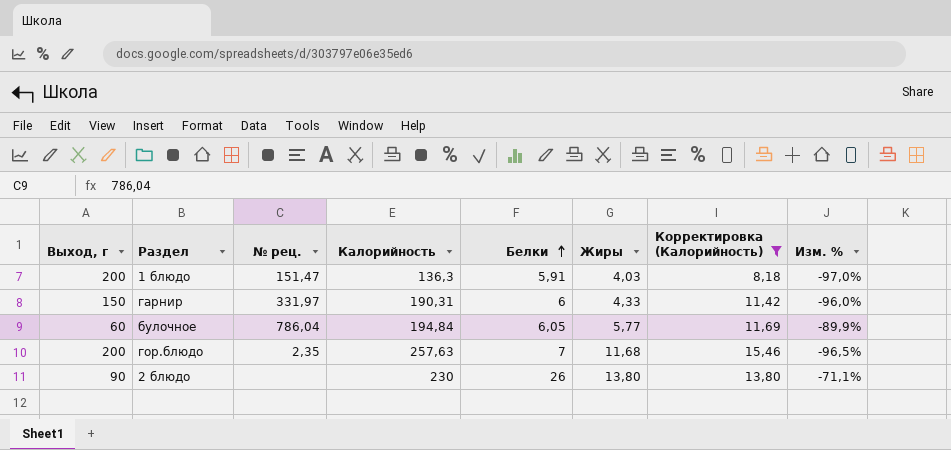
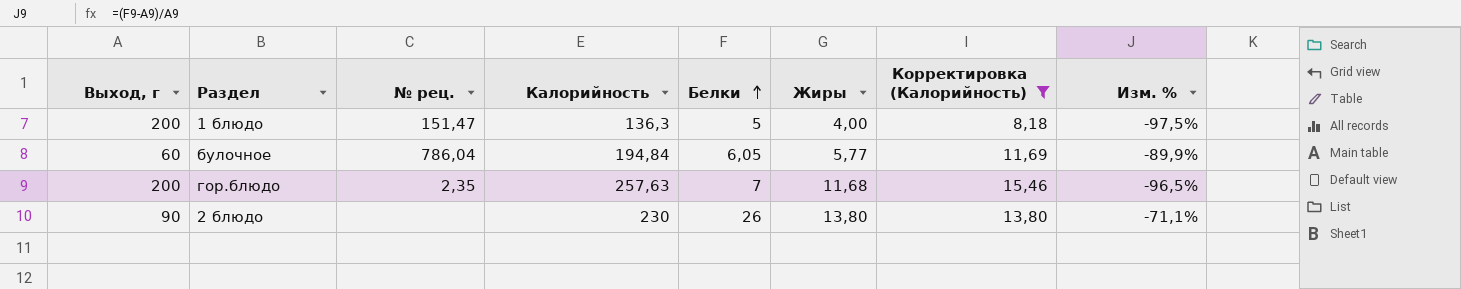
row гарнир: 150 | 331,97 | 190,31 | 6 | 4,33 | 11,42 | -96,0% -> none
1 блюдо | Белки: 5,91 -> 5
1 блюдо | Жиры: 4,03 -> 4,00
1 блюдо | Изм. %: -97,0% -> -97,5%

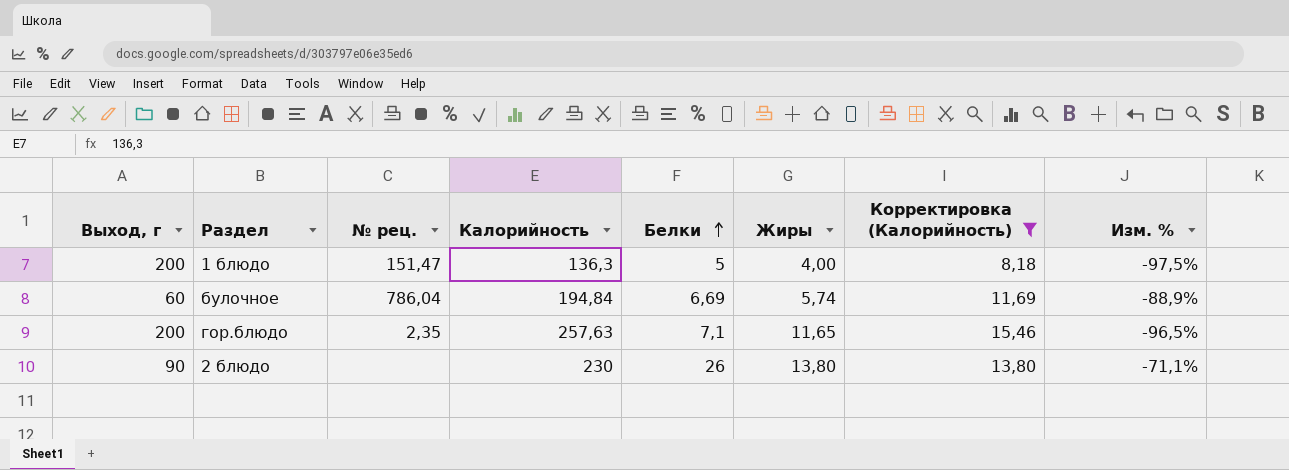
булочное | Белки: 6,05 -> 6,69
булочное | Жиры: 5,77 -> 5,74
булочное | Изм. %: -89,9% -> -88,9%
гор.блюдо | Белки: 7 -> 7,1
гор.блюдо | Жиры: 11,68 -> 11,65

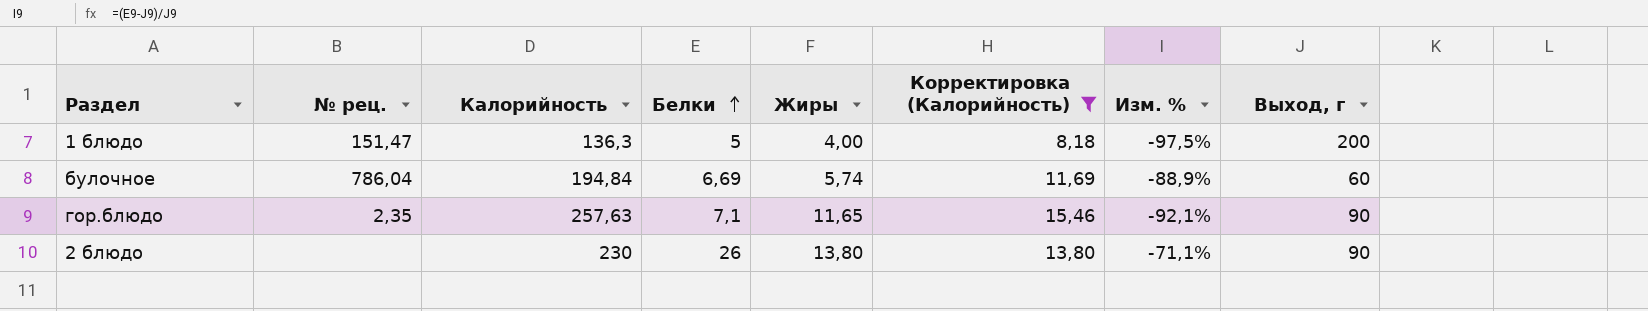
column Выход, г | position: 1 -> 8
гор.блюдо | Изм. %: -96,5% -> -92,1%
гор.блюдо | Выход, г: 200 -> 90

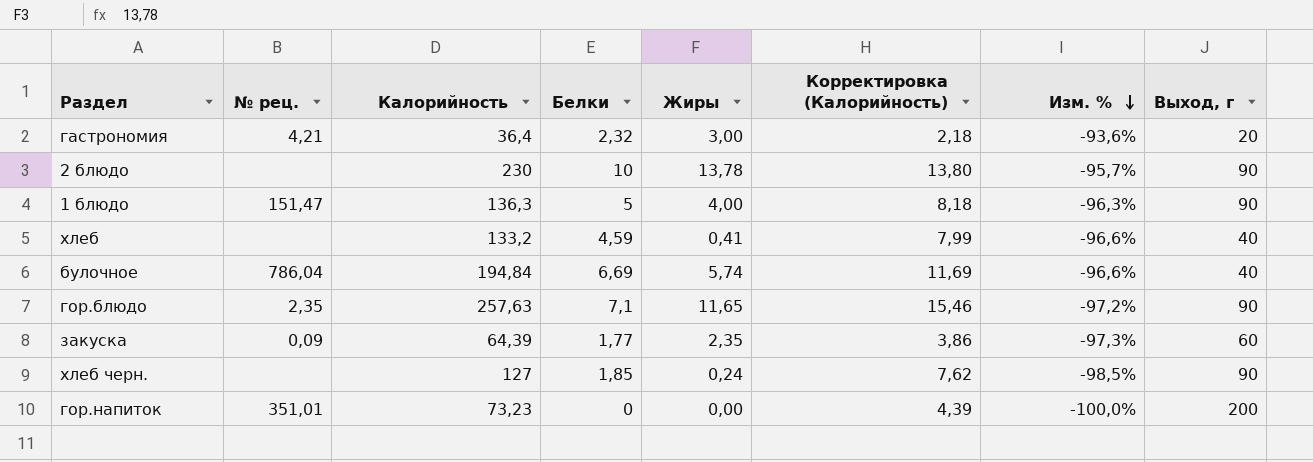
filter: Корректировка (Калорийность) >= 8,18 -> none
row order: Белки ascending -> Изм. % descending
column Изм. % | formula: ([Белки] - [Выход, г]) / [Выход, г] -> ([Белки] - [Калорийность]) / [Калорийность]
2 блюдо | Белки: 26 -> 10
2 блюдо | Жиры: 13,80 -> 13,78
1 блюдо | Выход, г: 200 -> 90
булочное | Выход, г: 60 -> 40

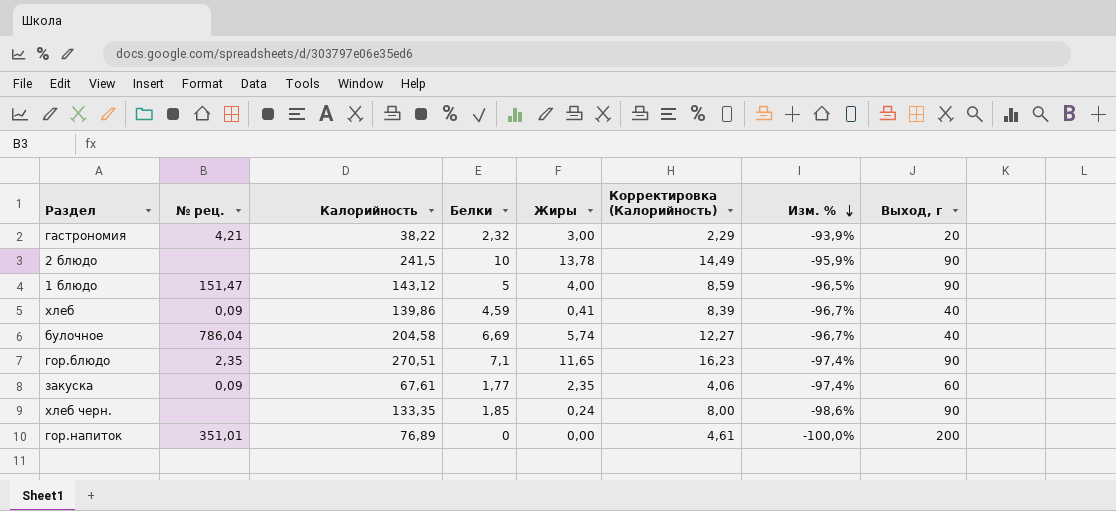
гастрономия | Калорийность: 36,4 -> 38,22
гастрономия | Корректировка (Калорийность): 2,18 -> 2,29
гастрономия | Изм. %: -93,6% -> -93,9%
2 блюдо | Калорийность: 230 -> 241,5
2 блюдо | Корректировка (Калорийность): 13,80 -> 14,49
2 блюдо | Изм. %: -95,7% -> -95,9%
1 блюдо | Калорийность: 136,3 -> 143,12
1 блюдо | Корректировка (Калорийность): 8,18 -> 8,59
1 блюдо | Изм. %: -96,3% -> -96,5%
хлеб | № рец.: none -> 0,09
хлеб | Калорийность: 133,2 -> 139,86
хлеб | Корректировка (Калорийность): 7,99 -> 8,39
хлеб | Изм. %: -96,6% -> -96,7%
булочное | Калорийность: 194,84 -> 204,58
булочное | Корректировка (Калорийность): 11,69 -> 12,27
булочное | Изм. %: -96,6% -> -96,7%
гор.блюдо | Калорийность: 257,63 -> 270,51
гор.блюдо | Корректировка (Калорийность): 15,46 -> 16,23
гор.блюдо | Изм. %: -97,2% -> -97,4%
закуска | Калорийность: 64,39 -> 67,61
закуска | Корректировка (Калорийность): 3,86 -> 4,06
закуска | Изм. %: -97,3% -> -97,4%
хлеб черн. | Калорийность: 127 -> 133,35
хлеб черн. | Корректировка (Калорийность): 7,62 -> 8,00
хлеб черн. | Изм. %: -98,5% -> -98,6%
гор.напиток | Калорийность: 73,23 -> 76,89
гор.напиток | Корректировка (Калорийность): 4,39 -> 4,61

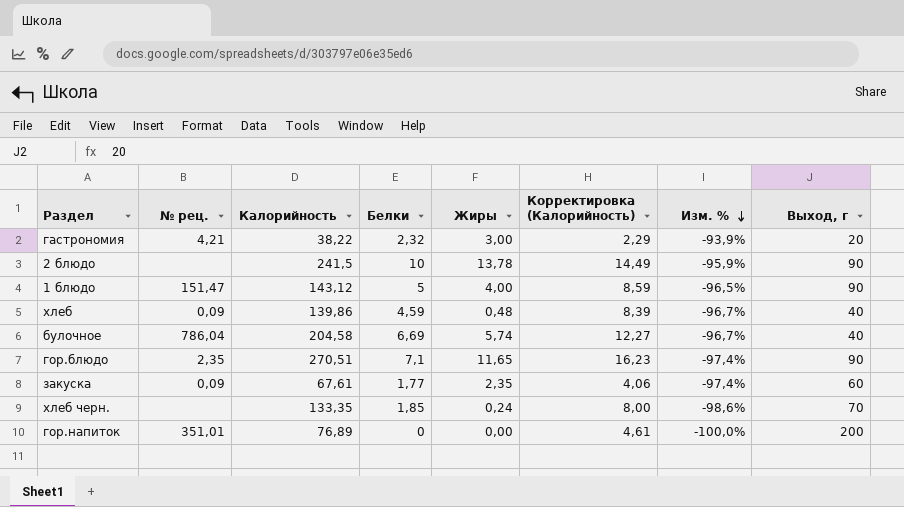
хлеб | Жиры: 0,41 -> 0,48
хлеб черн. | Выход, г: 90 -> 70

